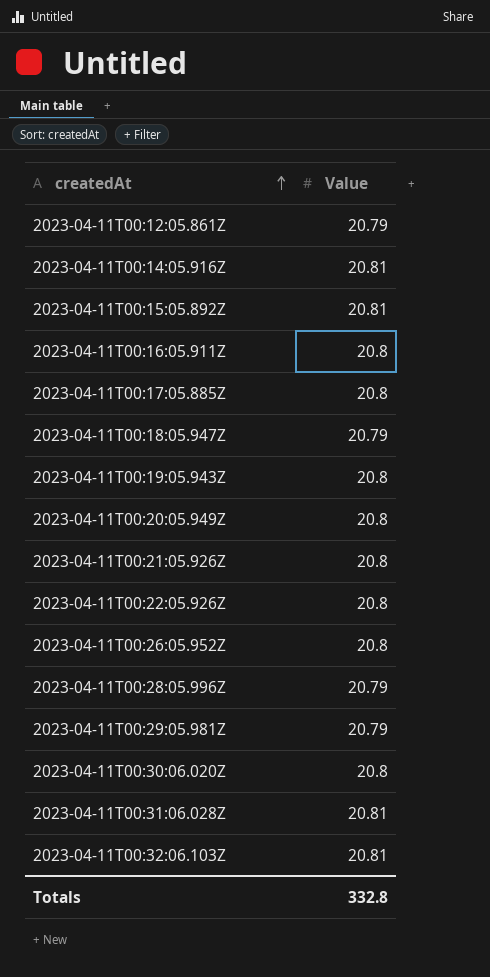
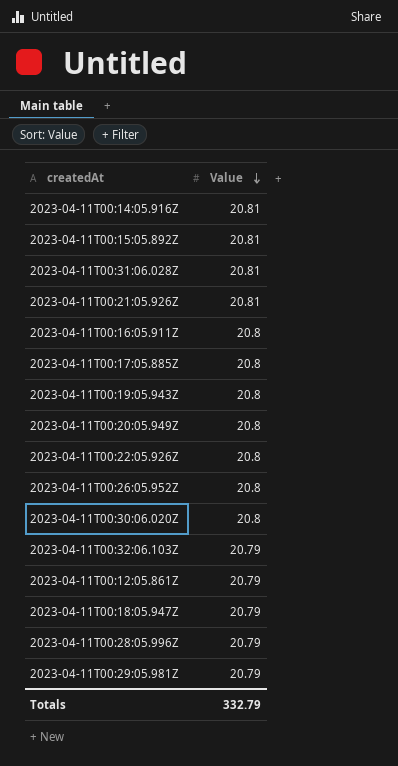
row order: createdAt ascending -> Value descending
2023-04-11T00:21:05.926Z | Value: 20.8 -> 20.81
2023-04-11T00:32:06.103Z | Value: 20.81 -> 20.79
Totals | Value: 332.8 -> 332.79

